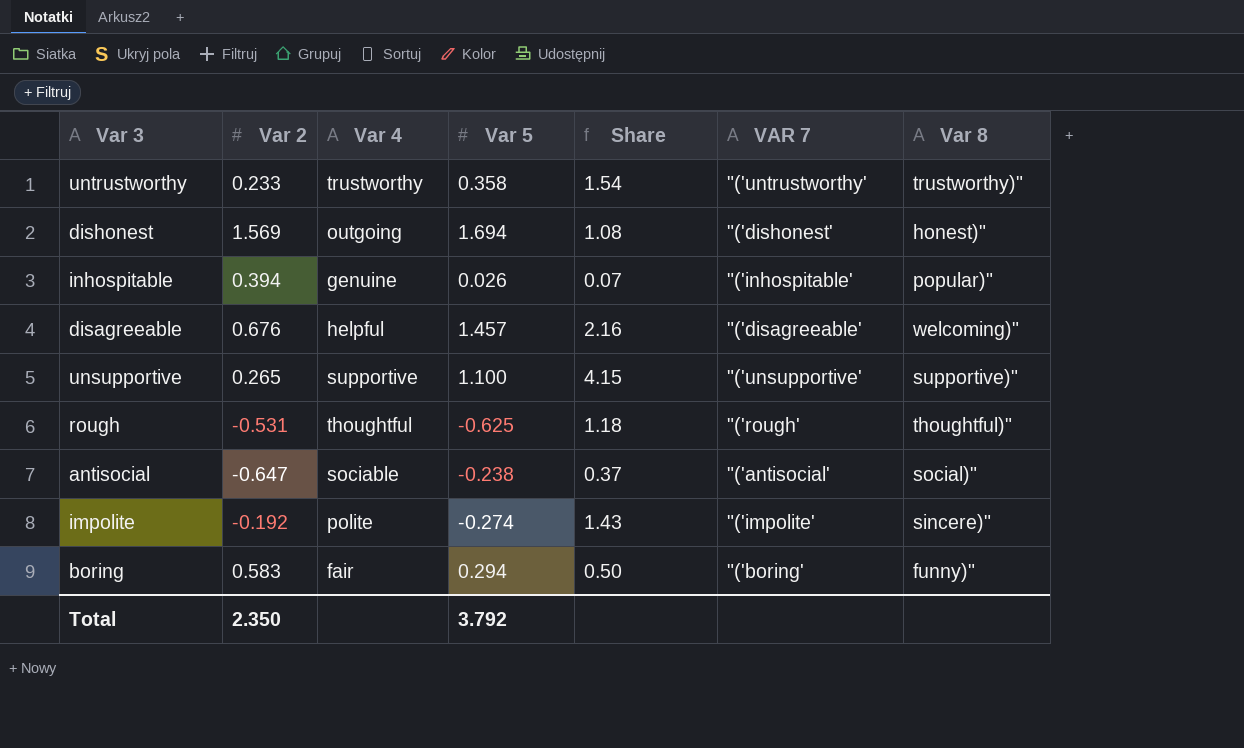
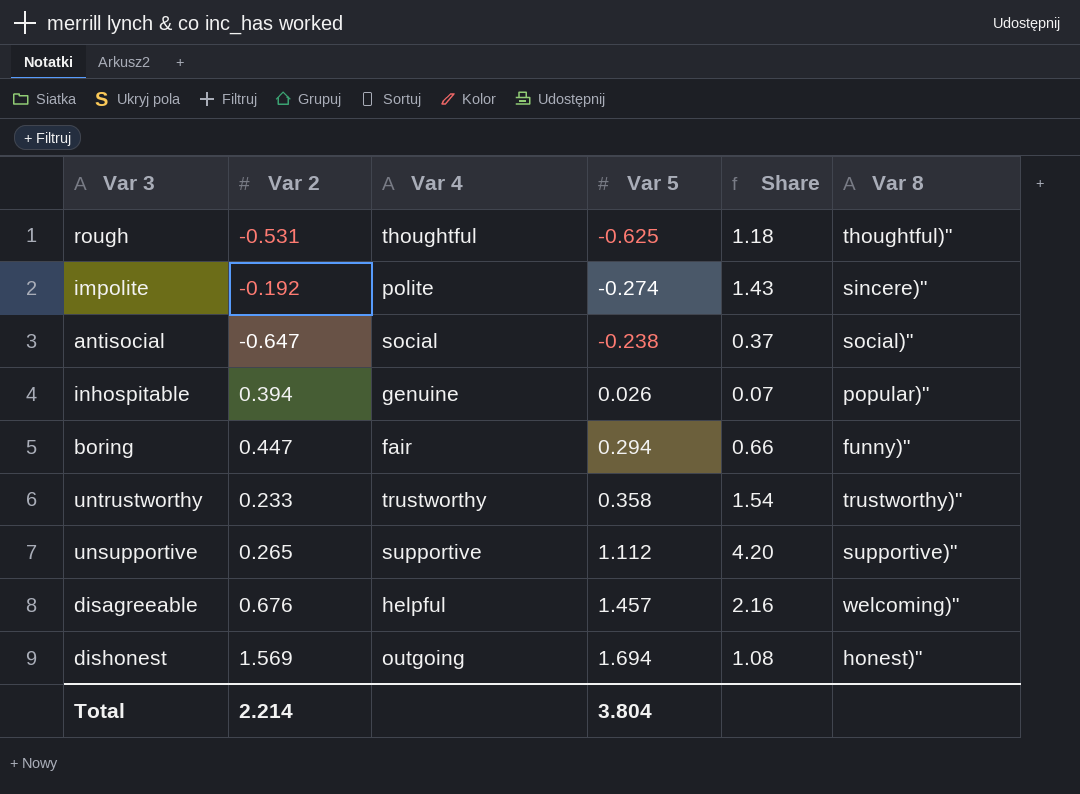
row order: none -> Var 5 ascending
column VAR 7 | position: 6 -> none
antisocial | Var 4: sociable -> social
boring | Var 2: 0.583 -> 0.447
boring | Share: 0.50 -> 0.66
unsupportive | Var 5: 1.100 -> 1.112
unsupportive | Share: 4.15 -> 4.20
Total | Var 2: 2.350 -> 2.214
Total | Var 5: 3.792 -> 3.804

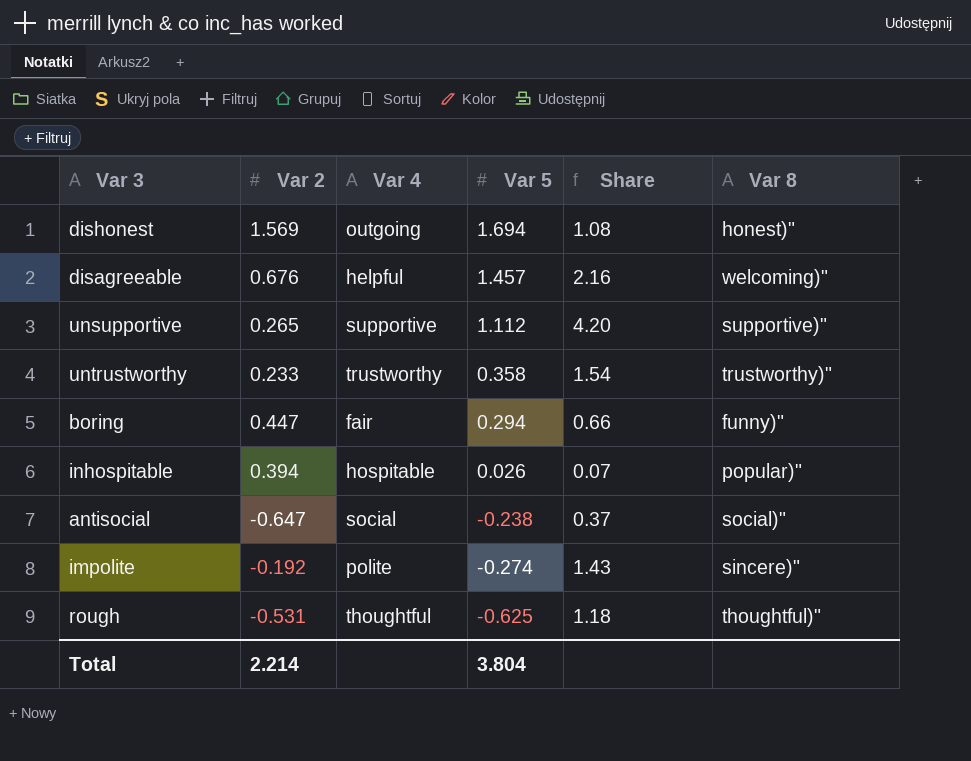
row order: Var 5 ascending -> Var 5 descending
inhospitable | Var 4: genuine -> hospitable

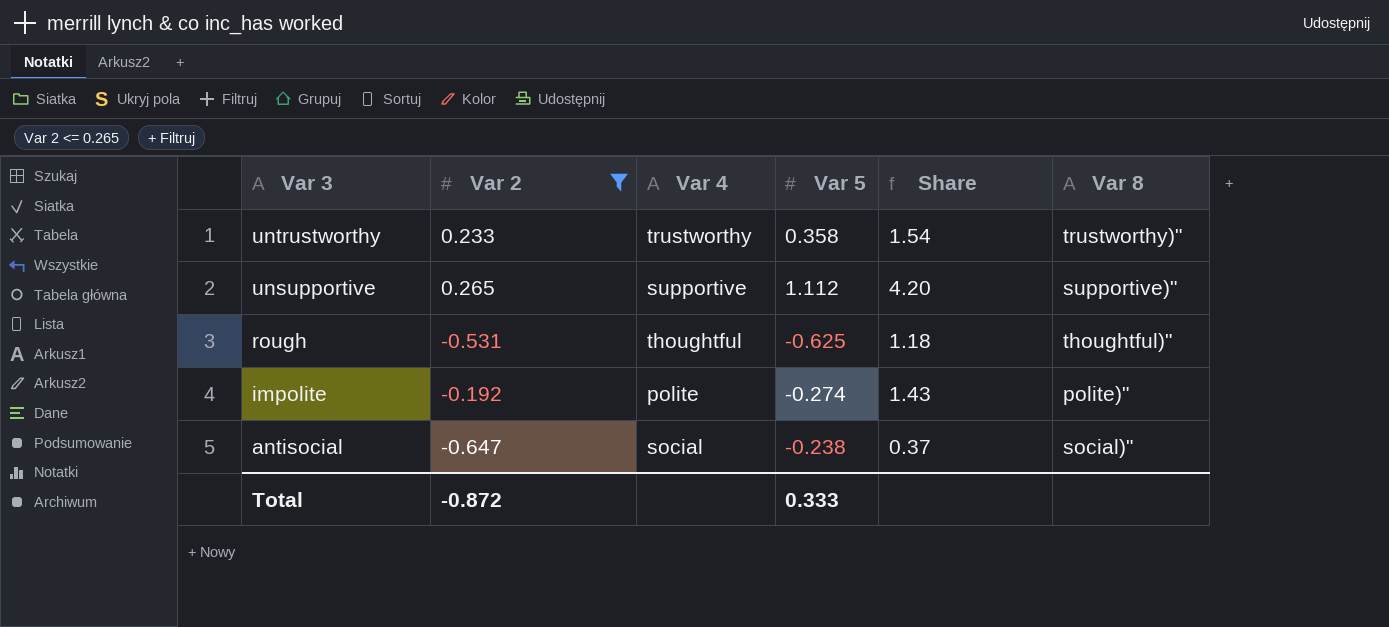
filter: none -> Var 2 <= 0.265
row order: Var 5 descending -> Var 3 descending
impolite | Var 8: sincere)" -> polite)"
Total | Var 2: 2.214 -> -0.872
Total | Var 5: 3.804 -> 0.333

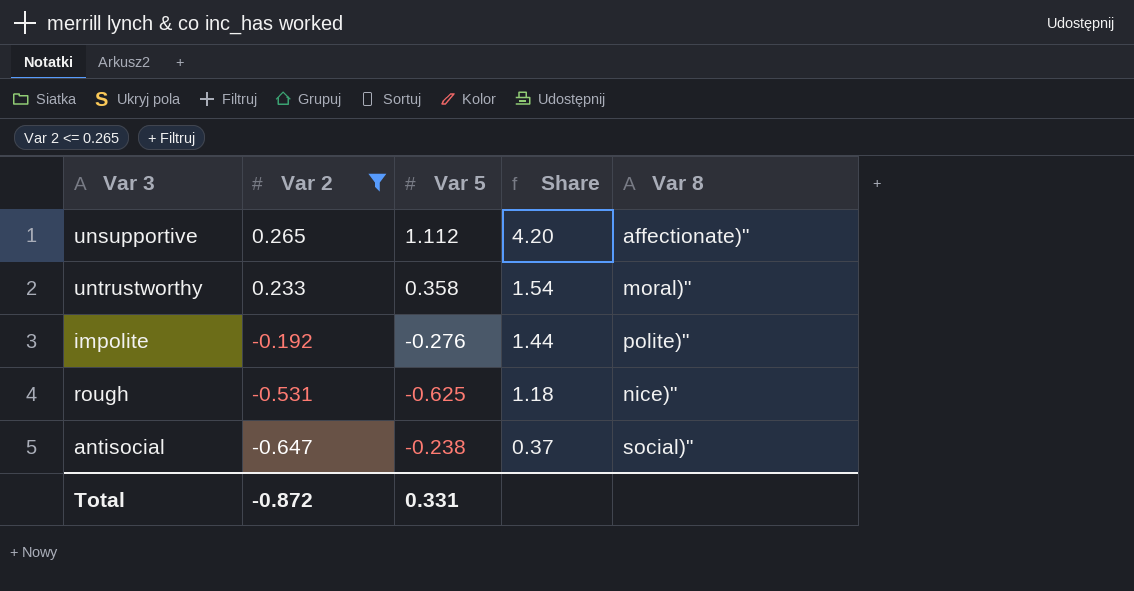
row order: Var 3 descending -> Var 2 descending
column Var 4 | position: 3 -> none
unsupportive | Var 8: supportive)" -> affectionate)"
untrustworthy | Var 8: trustworthy)" -> moral)"
impolite | Var 5: -0.274 -> -0.276
impolite | Share: 1.43 -> 1.44
rough | Var 8: thoughtful)" -> nice)"
Total | Var 5: 0.333 -> 0.331

